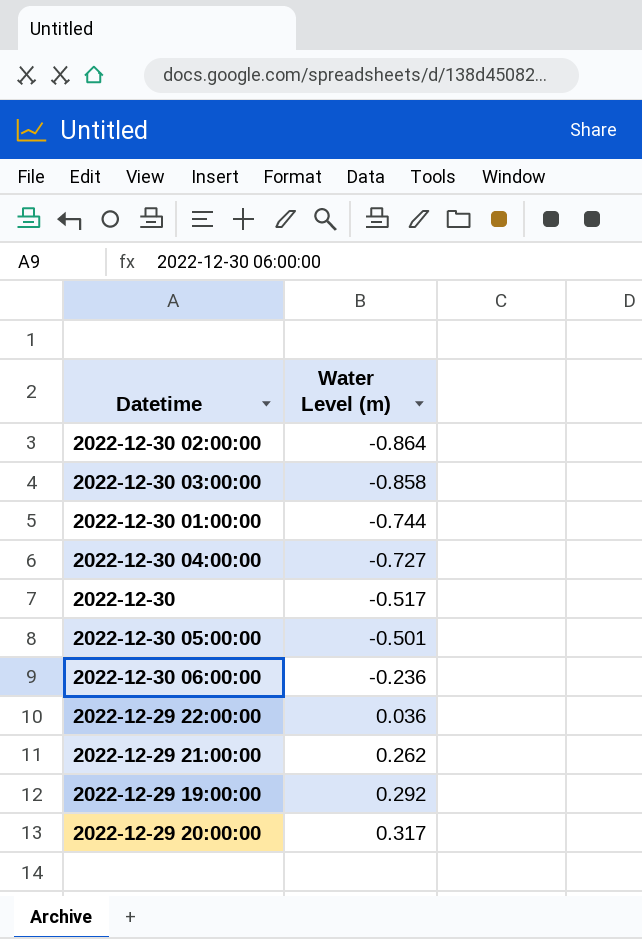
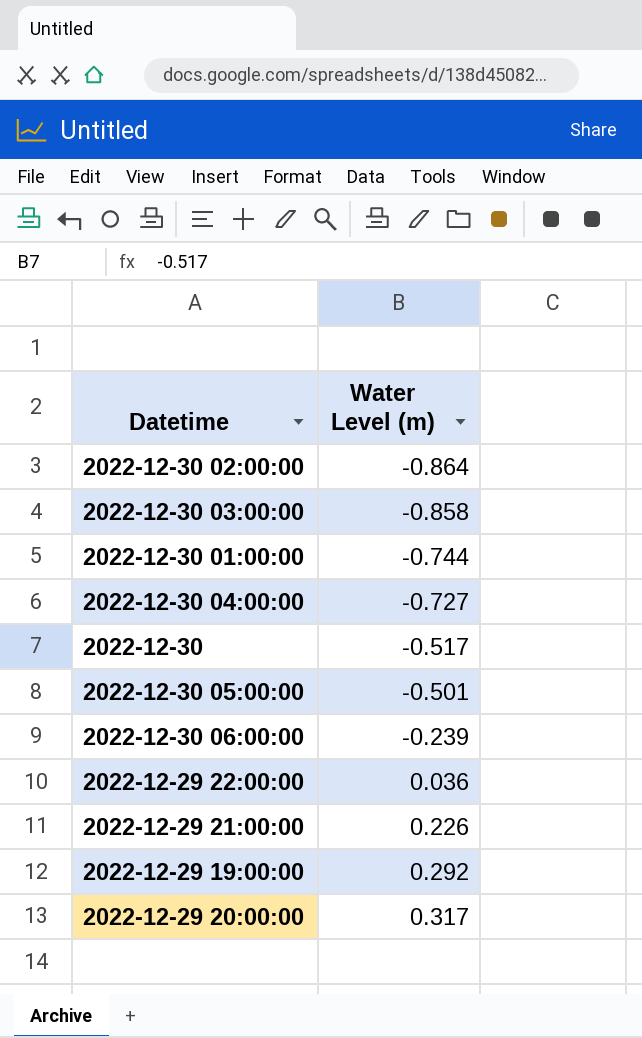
2022-12-30 06:00:00 | Water Level (m): -0.236 -> -0.239
2022-12-29 21:00:00 | Water Level (m): 0.262 -> 0.226

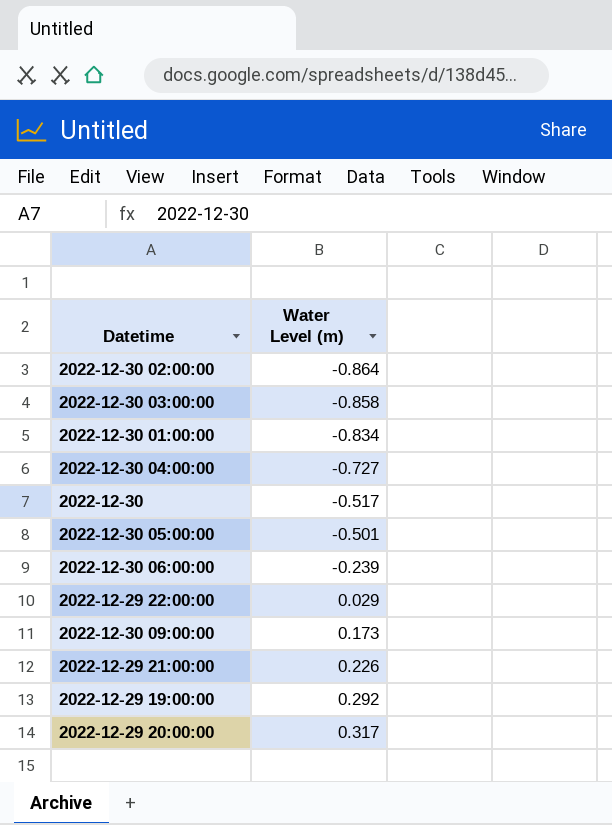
2022-12-30 01:00:00 | Water Level (m): -0.744 -> -0.834
2022-12-29 22:00:00 | Water Level (m): 0.036 -> 0.029
row 2022-12-30 09:00:00: none -> 0.173

